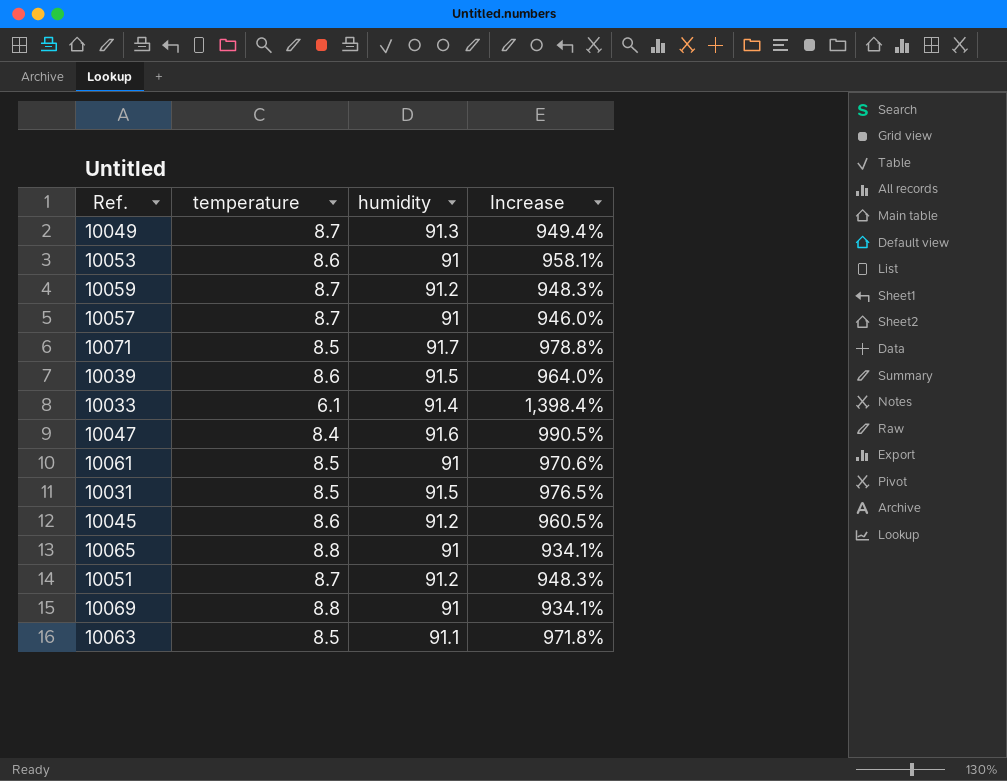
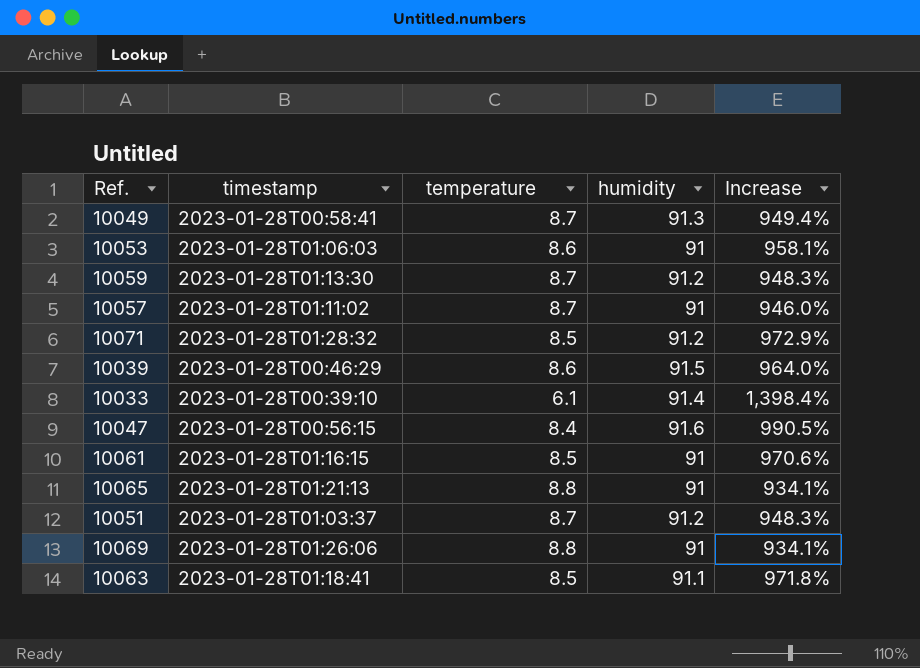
column timestamp | position: none -> 2
row 10031: 8.5 | 91.5 | 976.5% -> none
row 10045: 8.6 | 91.2 | 960.5% -> none
10071 | humidity: 91.7 -> 91.2
10071 | Increase: 978.8% -> 972.9%

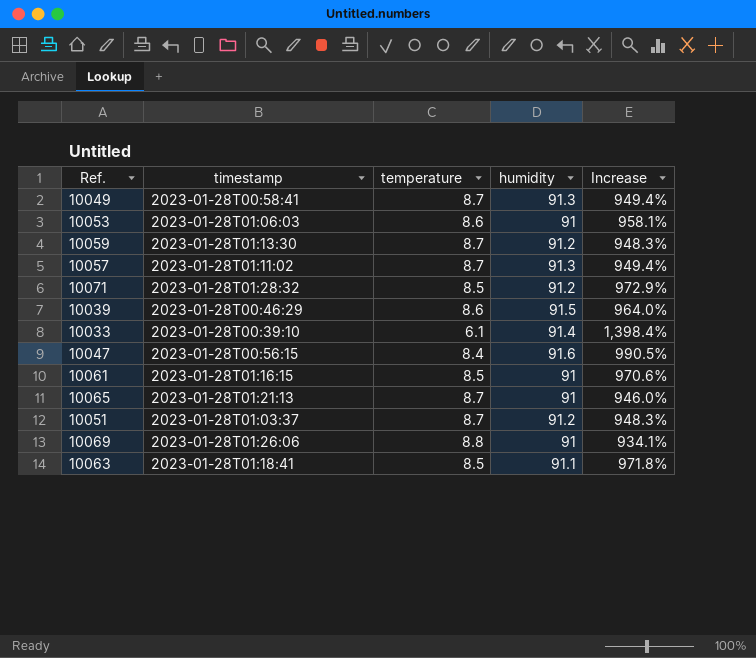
10057 | humidity: 91 -> 91.3
10057 | Increase: 946.0% -> 949.4%
10065 | temperature: 8.8 -> 8.7
10065 | Increase: 934.1% -> 946.0%

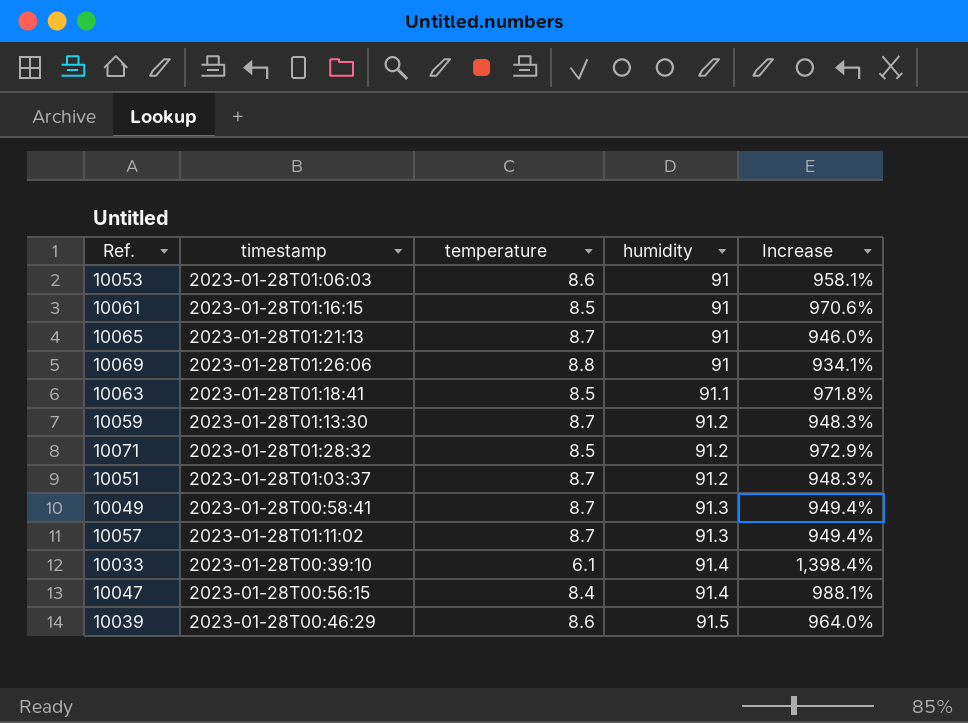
row order: none -> humidity ascending
10047 | humidity: 91.6 -> 91.4
10047 | Increase: 990.5% -> 988.1%

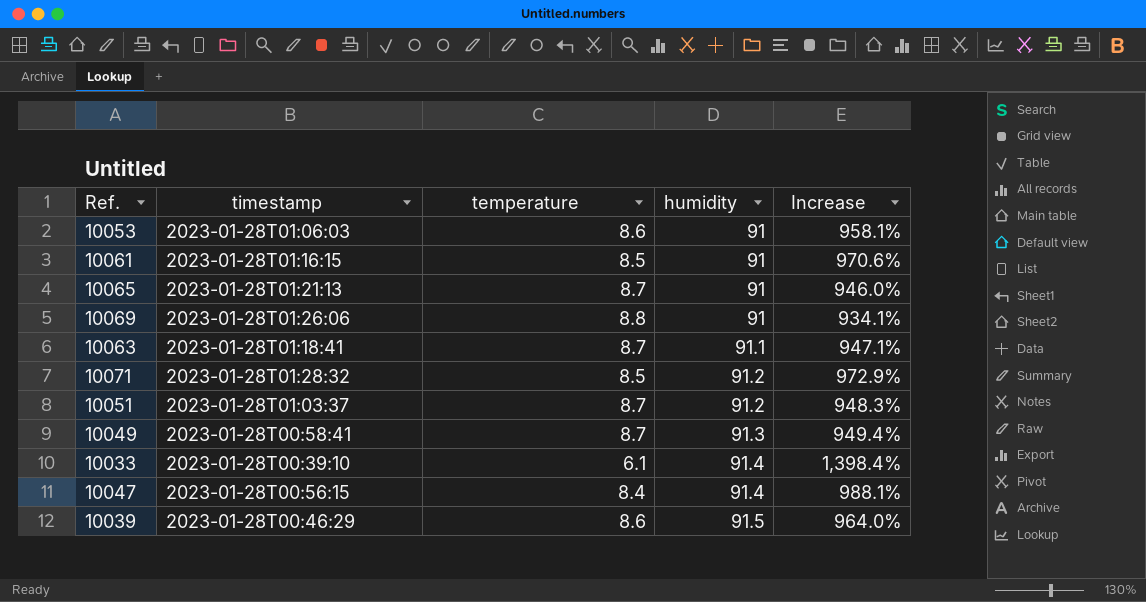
row 10059: 2023-01-28T01:13:30 | 8.7 | 91.2 | 948.3% -> none
row 10057: 2023-01-28T01:11:02 | 8.7 | 91.3 | 949.4% -> none
10063 | temperature: 8.5 -> 8.7
10063 | Increase: 971.8% -> 947.1%

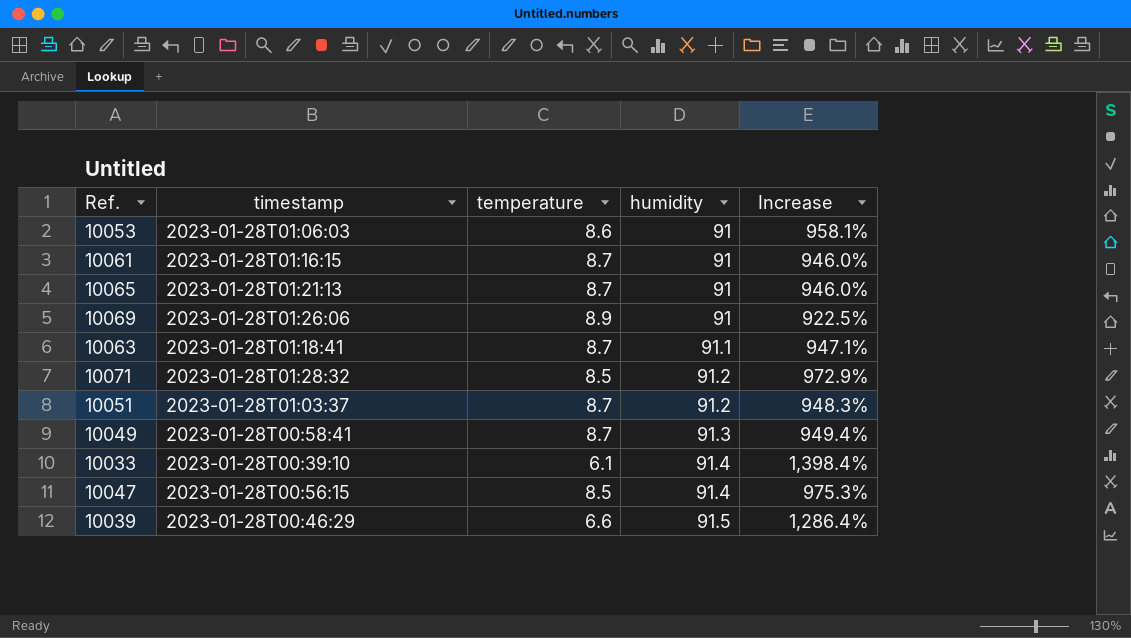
10061 | temperature: 8.5 -> 8.7
10061 | Increase: 970.6% -> 946.0%
10069 | temperature: 8.8 -> 8.9
10069 | Increase: 934.1% -> 922.5%
10047 | temperature: 8.4 -> 8.5
10047 | Increase: 988.1% -> 975.3%
10039 | temperature: 8.6 -> 6.6
10039 | Increase: 964.0% -> 1,286.4%

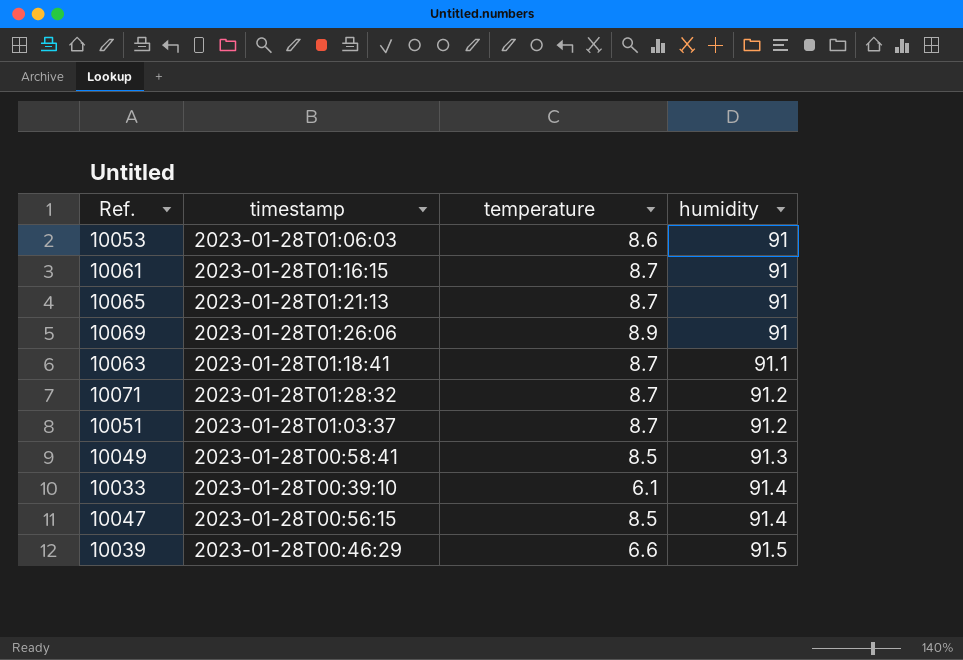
column Increase | formula: ([humidity] - [temperature]) / [temperature] -> none
10071 | temperature: 8.5 -> 8.7
10049 | temperature: 8.7 -> 8.5

